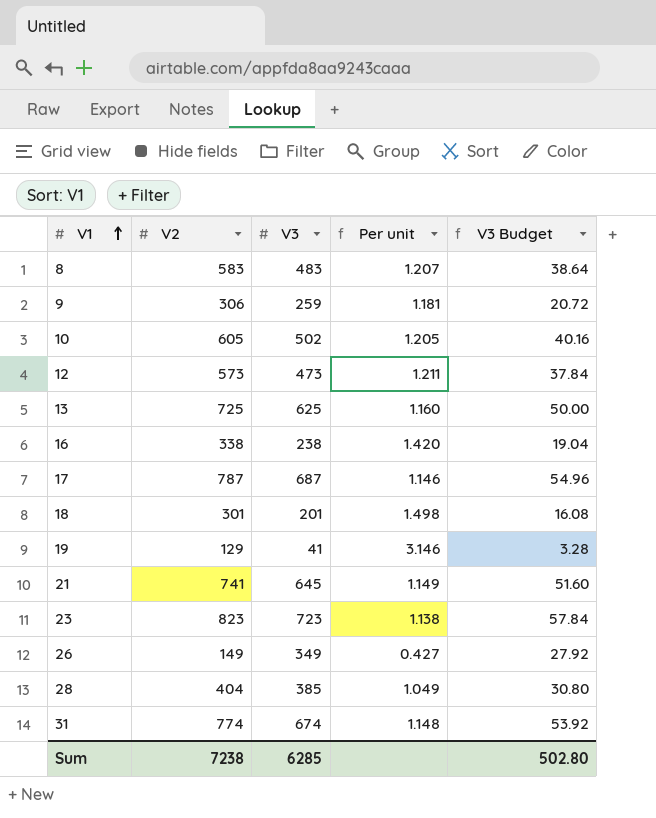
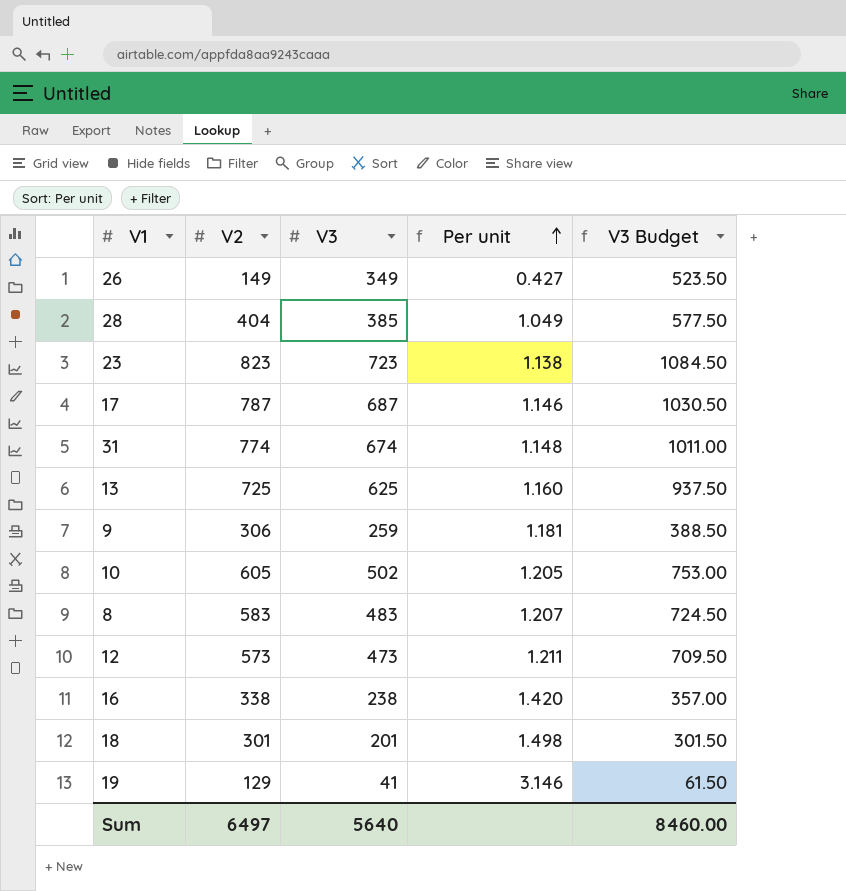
row order: V1 ascending -> Per unit ascending
column V3 Budget | formula: [V3] * 0.08 -> [V3] * 1.5
row 21: 741 | 645 | 1.149 | 51.60 -> none
Sum | V2: 7238 -> 6497
Sum | V3: 6285 -> 5640
Sum | V3 Budget: 502.80 -> 8460.00

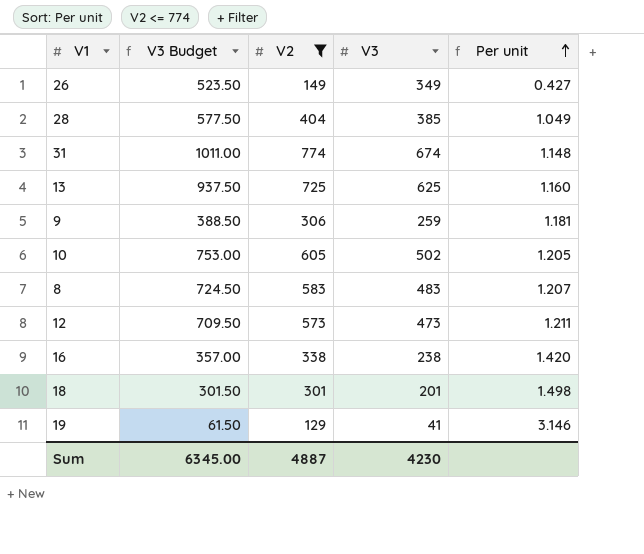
filter: none -> V2 <= 774
column V3 Budget | position: 5 -> 2
Sum | V3 Budget: 8460.00 -> 6345.00
Sum | V2: 6497 -> 4887
Sum | V3: 5640 -> 4230

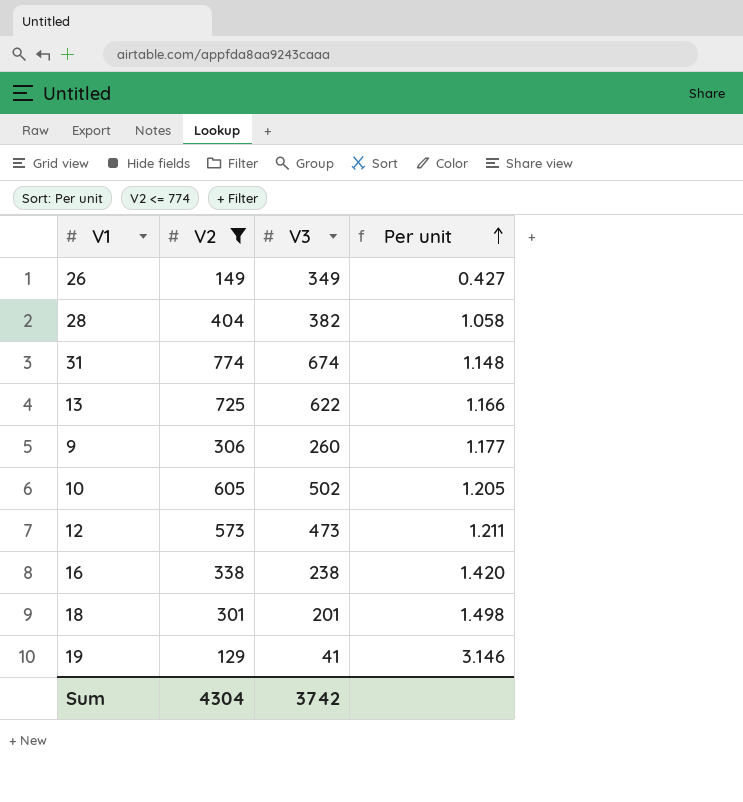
column V3 Budget | formula: [V3] * 1.5 -> none
row 8: 724.50 | 583 | 483 | 1.207 -> none
28 | V3: 385 -> 382
28 | Per unit: 1.049 -> 1.058
13 | V3: 625 -> 622
13 | Per unit: 1.160 -> 1.166
9 | V3: 259 -> 260
9 | Per unit: 1.181 -> 1.177
Sum | V2: 4887 -> 4304
Sum | V3: 4230 -> 3742

